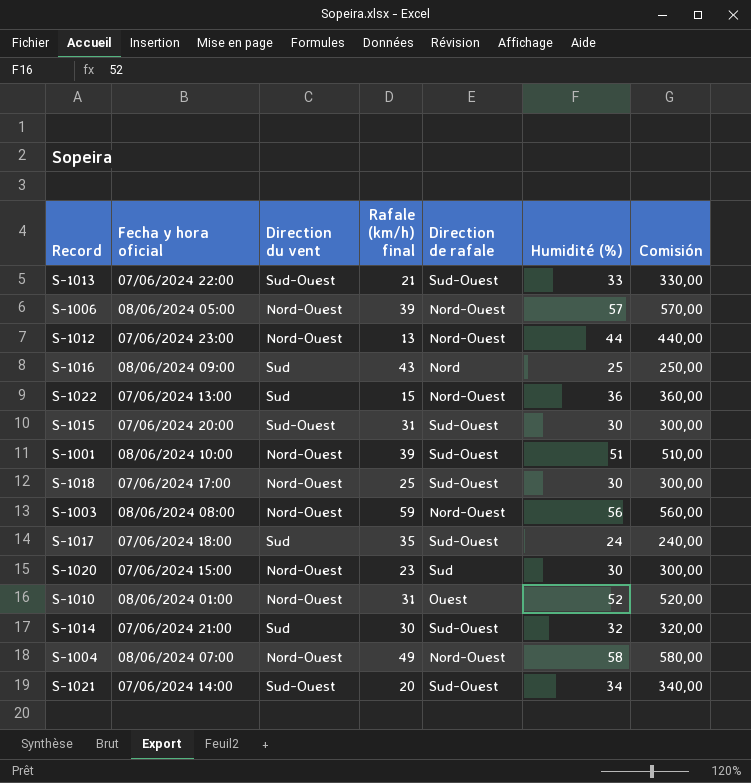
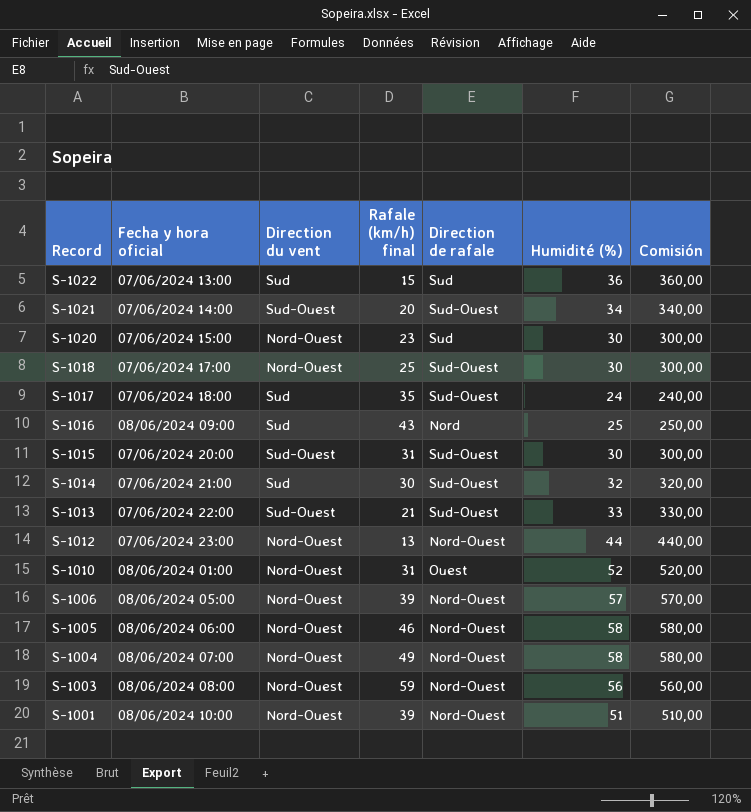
row order: none -> Record descending
S-1022 | Direction de rafale: Nord-Ouest -> Sud
row S-1005: none -> 08/06/2024 06:00 | Nord-Ouest | 46 | Nord-Ouest | 58 | 580,00
S-1001 | Direction de rafale: Sud-Ouest -> Nord-Ouest

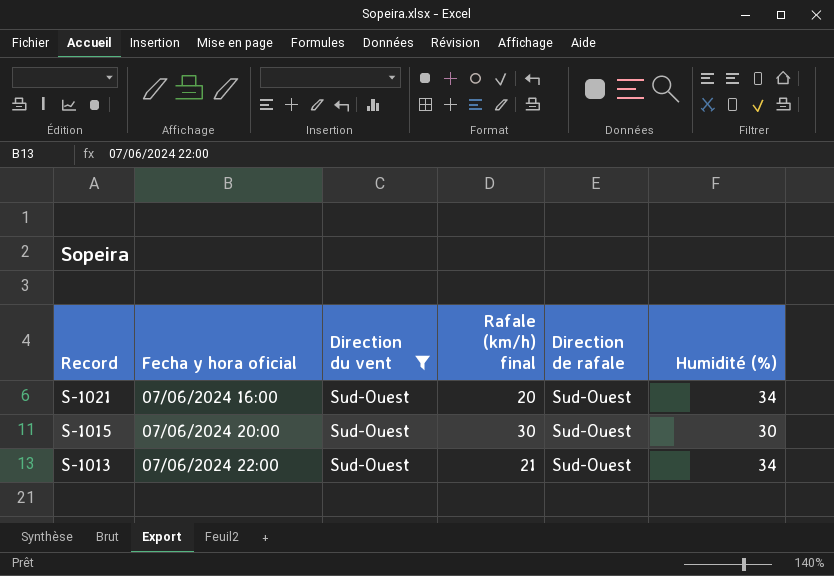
filter: none -> Direction du vent = Sud-Ouest
column Comisión | formula: [Humidité (%)] * 10 -> none
S-1021 | Fecha y hora oficial: 07/06/2024 14:00 -> 07/06/2024 16:00
S-1015 | Rafale (km/h) final: 31 -> 30
S-1013 | Humidité (%): 33 -> 34

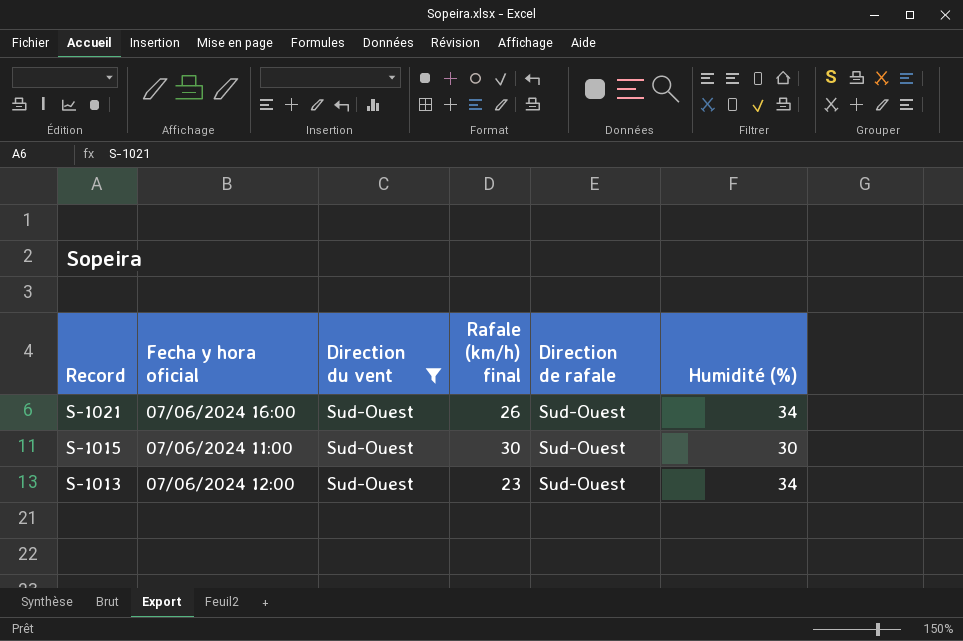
S-1021 | Rafale (km/h) final: 20 -> 26
S-1015 | Fecha y hora oficial: 07/06/2024 20:00 -> 07/06/2024 11:00
S-1013 | Fecha y hora oficial: 07/06/2024 22:00 -> 07/06/2024 12:00
S-1013 | Rafale (km/h) final: 21 -> 23

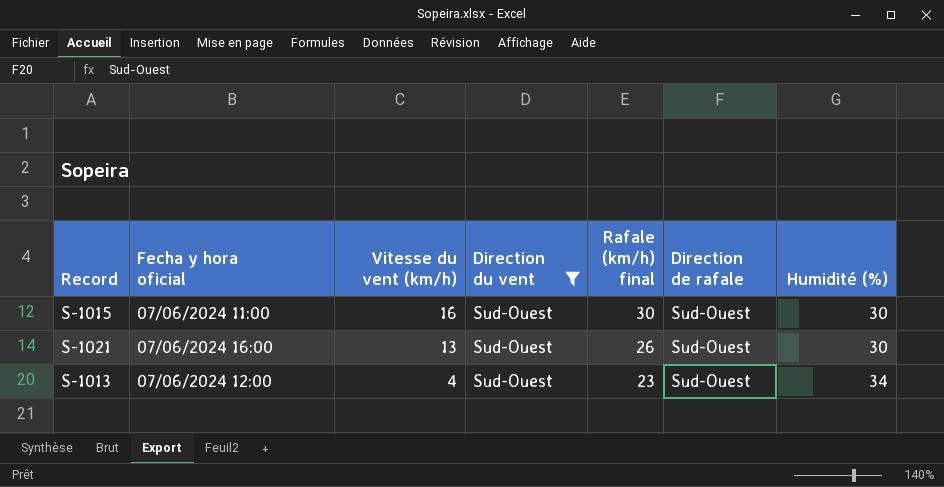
row order: Record descending -> Vitesse du vent (km/h) descending
column Vitesse du vent (km/h) | position: none -> 3
S-1021 | Humidité (%): 34 -> 30

